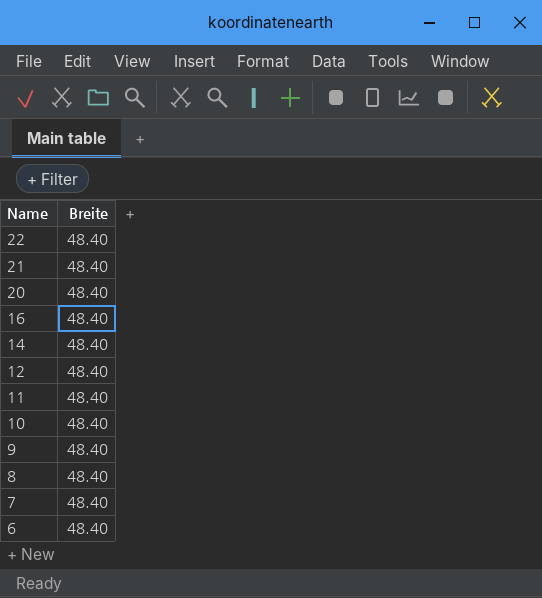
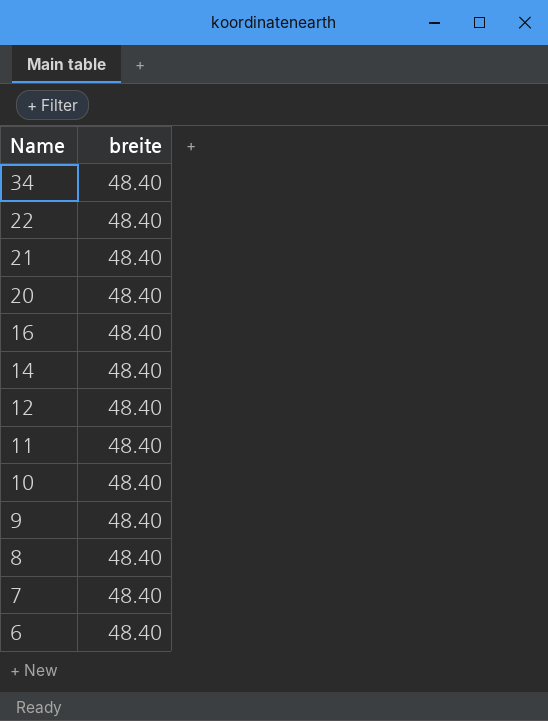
column name: Breite -> breite
row 34: none -> 48.40

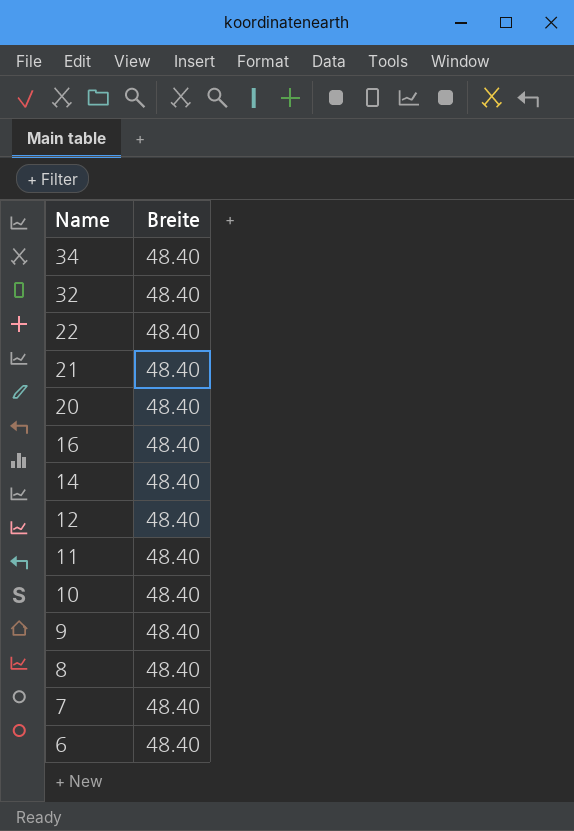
column name: breite -> Breite
row 32: none -> 48.40

